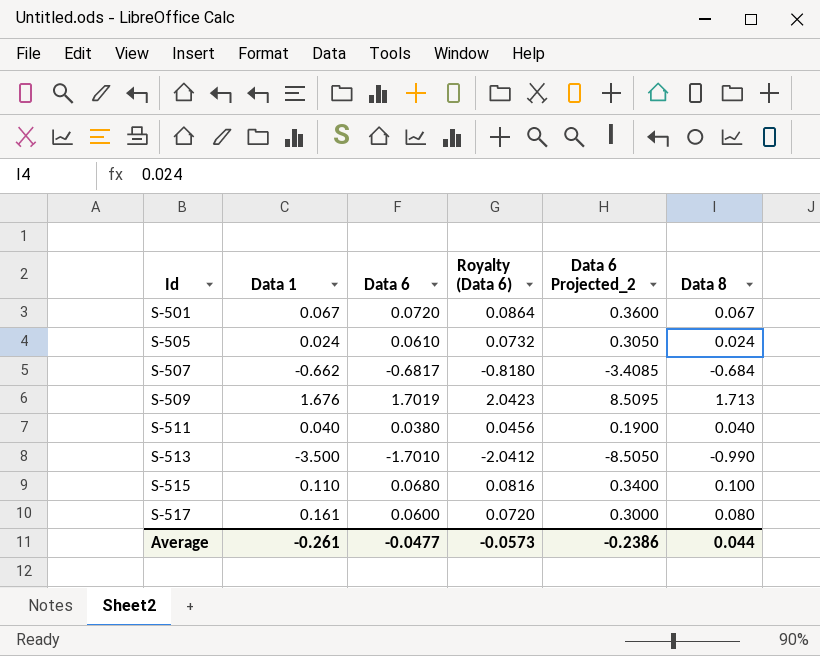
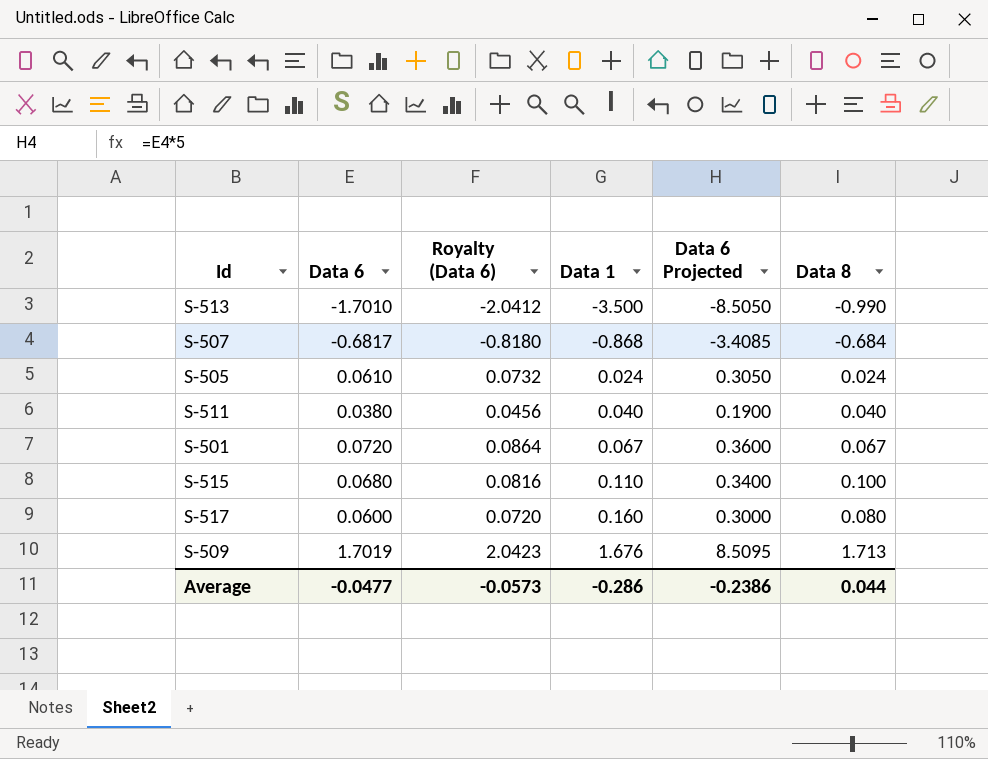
row order: Id ascending -> Data 1 ascending
column Data 1 | position: 2 -> 4
column name: Data 6 Projected_2 -> Data 6 Projected
S-507 | Data 1: -0.662 -> -0.868
S-517 | Data 1: 0.161 -> 0.160
Average | Data 1: -0.261 -> -0.286

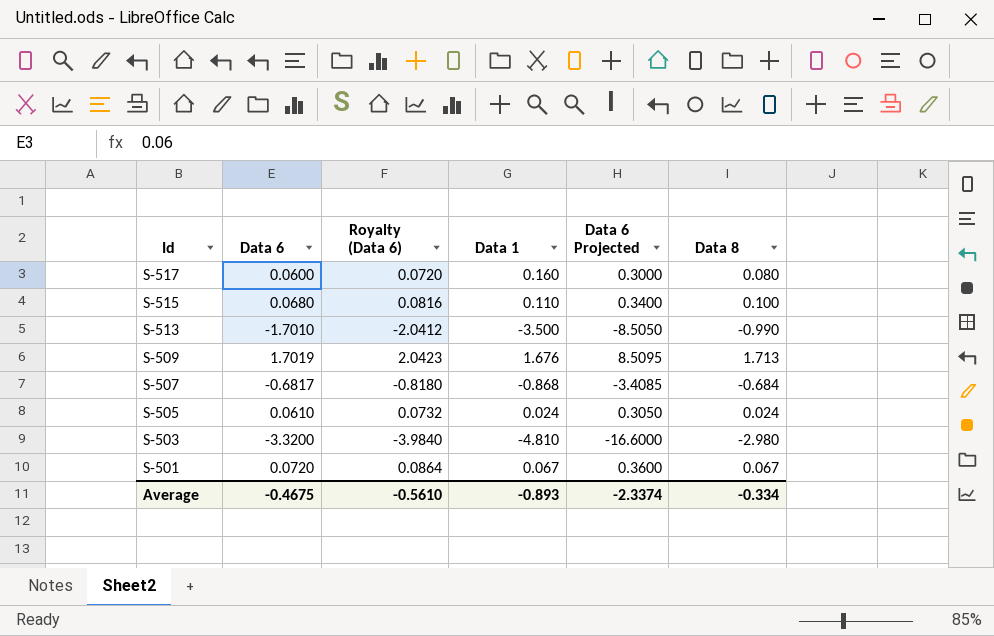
row order: Data 1 ascending -> Id descending
row S-511: 0.0380 | 0.0456 | 0.040 | 0.1900 | 0.040 -> none
row S-503: none -> -3.3200 | -3.9840 | -4.810 | -16.6000 | -2.980
Average | Data 6: -0.0477 -> -0.4675
Average | Royalty (Data 6): -0.0573 -> -0.5610
Average | Data 1: -0.286 -> -0.893
Average | Data 6 Projected: -0.2386 -> -2.3374
Average | Data 8: 0.044 -> -0.334

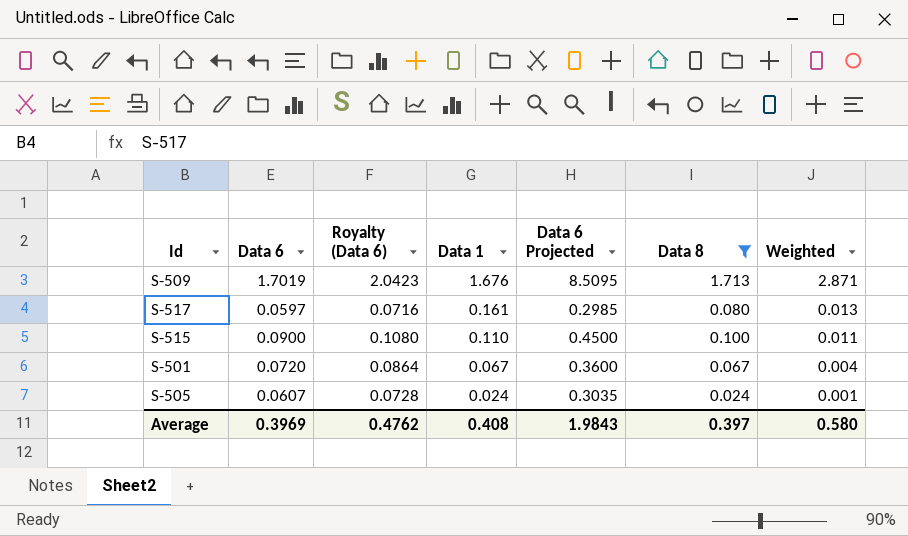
filter: none -> Data 8 >= 0.024
row order: Id descending -> Data 1 descending
column Weighted | formula: none -> [Data 1] * [Data 8]
S-517 | Data 6: 0.0600 -> 0.0597
S-517 | Royalty (Data 6): 0.0720 -> 0.0716
S-517 | Data 1: 0.160 -> 0.161
S-517 | Data 6 Projected: 0.3000 -> 0.2985
S-515 | Data 6: 0.0680 -> 0.0900
S-515 | Royalty (Data 6): 0.0816 -> 0.1080
S-515 | Data 6 Projected: 0.3400 -> 0.4500
S-505 | Data 6: 0.0610 -> 0.0607
S-505 | Royalty (Data 6): 0.0732 -> 0.0728
S-505 | Data 6 Projected: 0.3050 -> 0.3035
Average | Data 6: -0.4675 -> 0.3969
Average | Royalty (Data 6): -0.5610 -> 0.4762
Average | Data 1: -0.893 -> 0.408
Average | Data 6 Projected: -2.3374 -> 1.9843
Average | Data 8: -0.334 -> 0.397

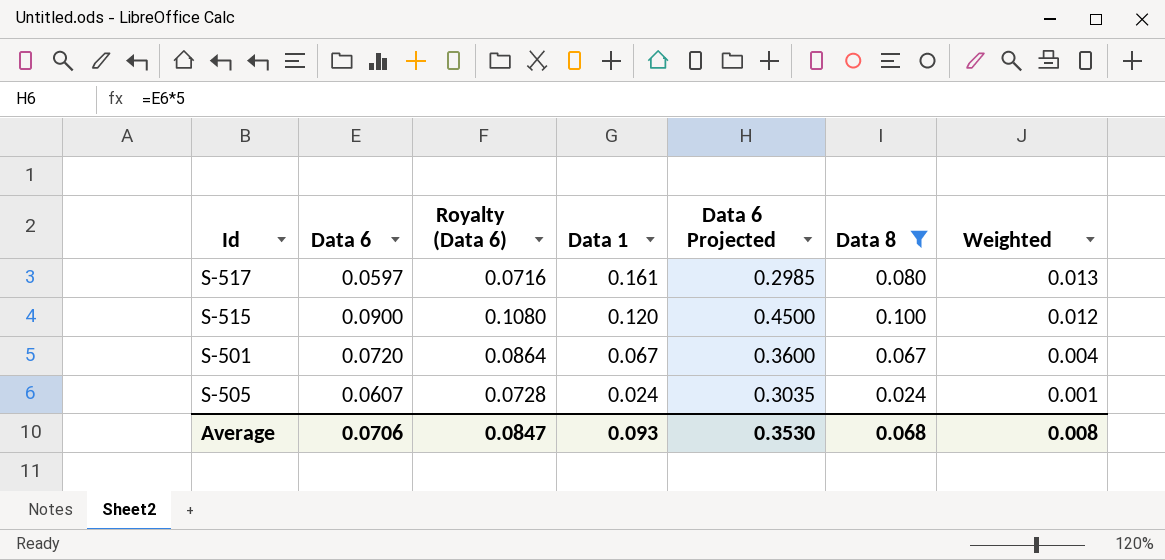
row S-509: 1.7019 | 2.0423 | 1.676 | 8.5095 | 1.713 | 2.871 -> none
S-515 | Data 1: 0.110 -> 0.120
S-515 | Weighted: 0.011 -> 0.012
Average | Data 6: 0.3969 -> 0.0706
Average | Royalty (Data 6): 0.4762 -> 0.0847
Average | Data 1: 0.408 -> 0.093
Average | Data 6 Projected: 1.9843 -> 0.3530
Average | Data 8: 0.397 -> 0.068
Average | Weighted: 0.580 -> 0.008

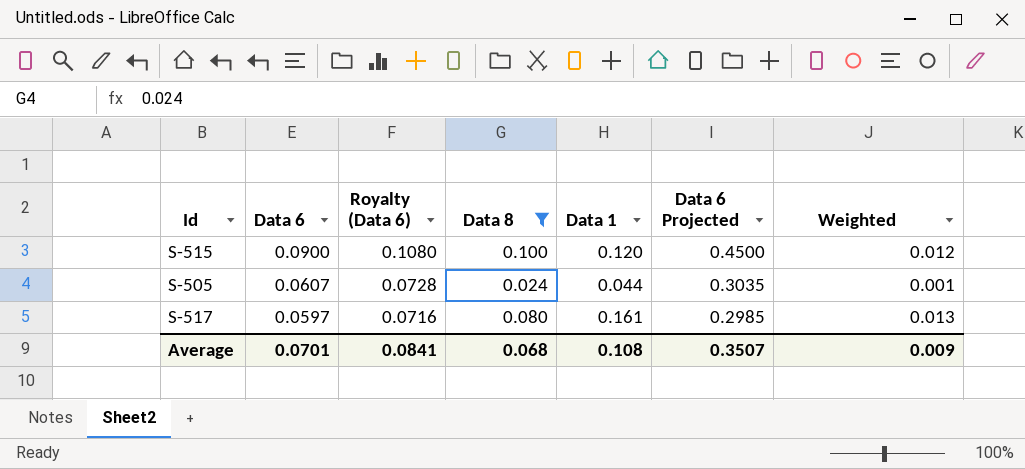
row order: Data 1 descending -> Data 6 descending
column Data 8 | position: 6 -> 4
row S-501: 0.0720 | 0.0864 | 0.067 | 0.3600 | 0.067 | 0.004 -> none
S-505 | Data 1: 0.024 -> 0.044
Average | Data 6: 0.0706 -> 0.0701
Average | Royalty (Data 6): 0.0847 -> 0.0841
Average | Data 1: 0.093 -> 0.108
Average | Data 6 Projected: 0.3530 -> 0.3507
Average | Weighted: 0.008 -> 0.009

